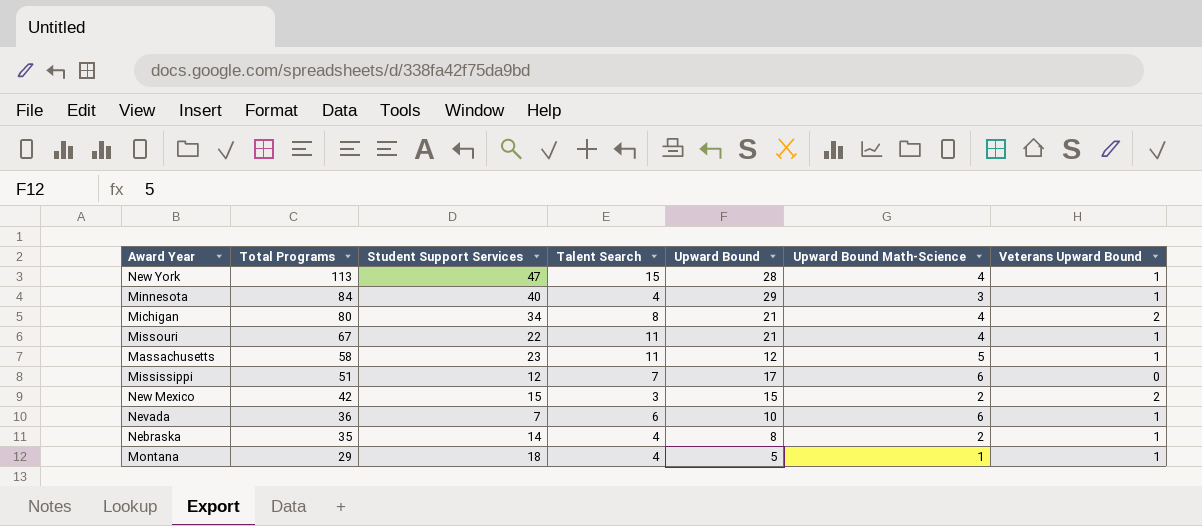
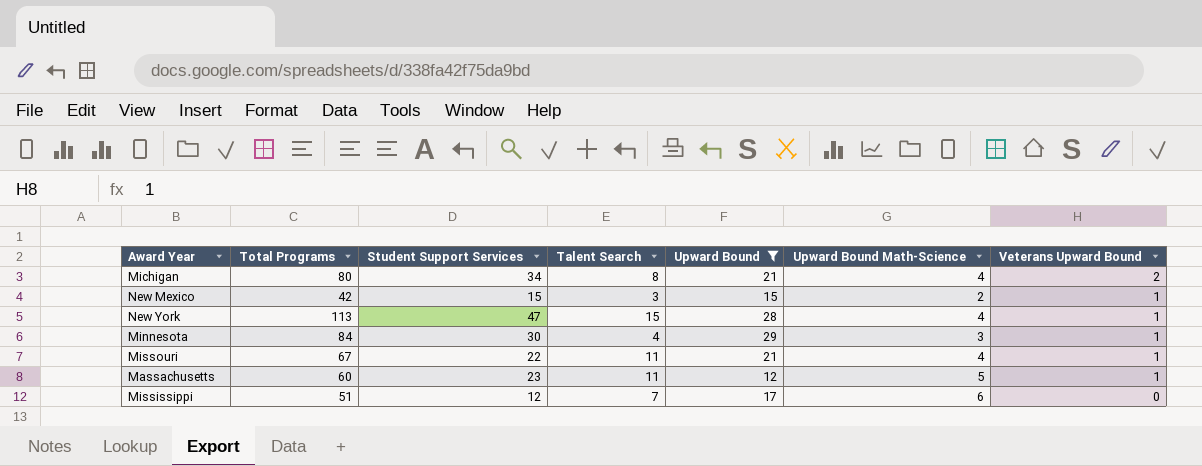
filter: none -> Upward Bound >= 12
row order: Total Programs descending -> Veterans Upward Bound descending
New Mexico | Veterans Upward Bound: 2 -> 1
Minnesota | Student Support Services: 40 -> 30
Massachusetts | Total Programs: 58 -> 60

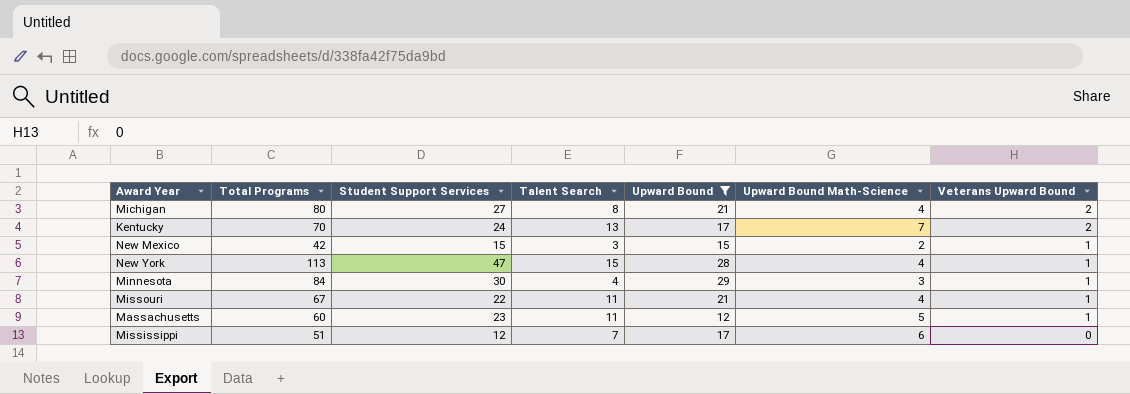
Michigan | Student Support Services: 34 -> 27
row Kentucky: none -> 70 | 24 | 13 | 17 | 7 | 2

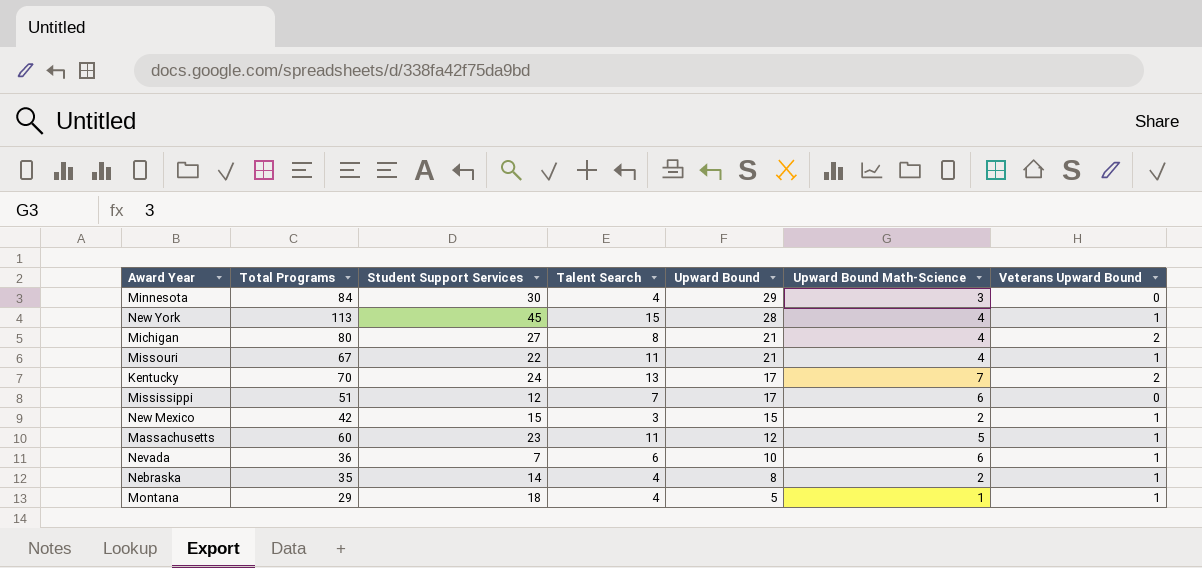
filter: Upward Bound >= 12 -> none
row order: Veterans Upward Bound descending -> Upward Bound descending
Minnesota | Veterans Upward Bound: 1 -> 0
New York | Student Support Services: 47 -> 45

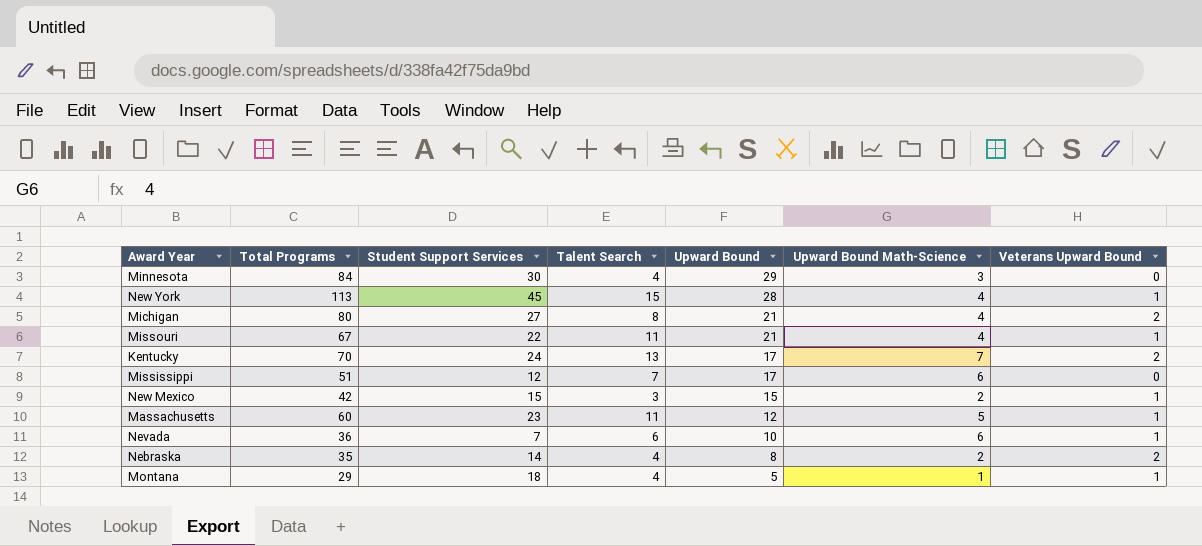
Nebraska | Veterans Upward Bound: 1 -> 2

